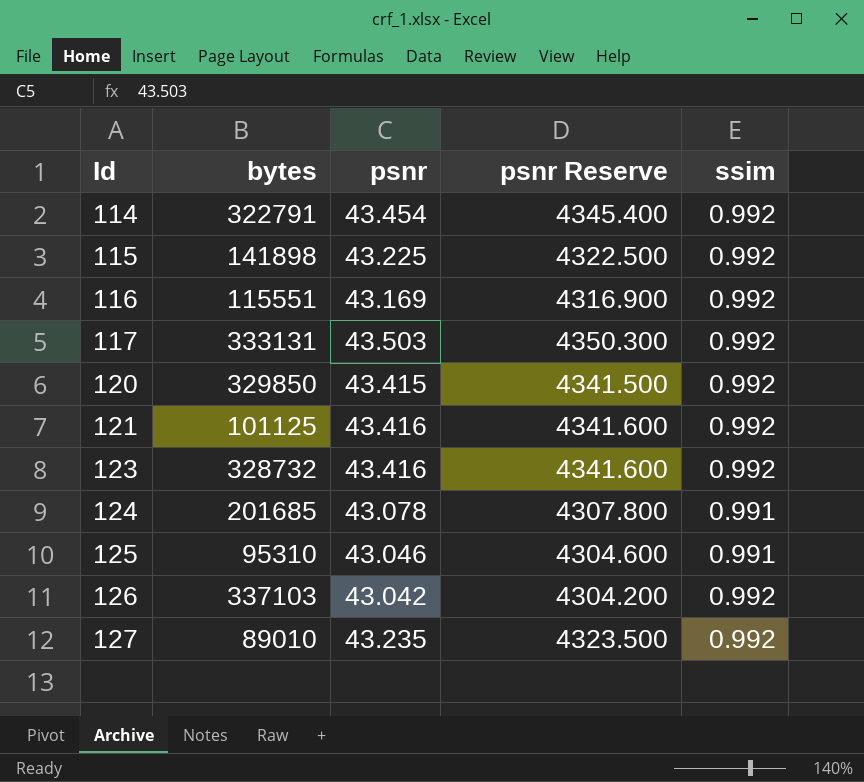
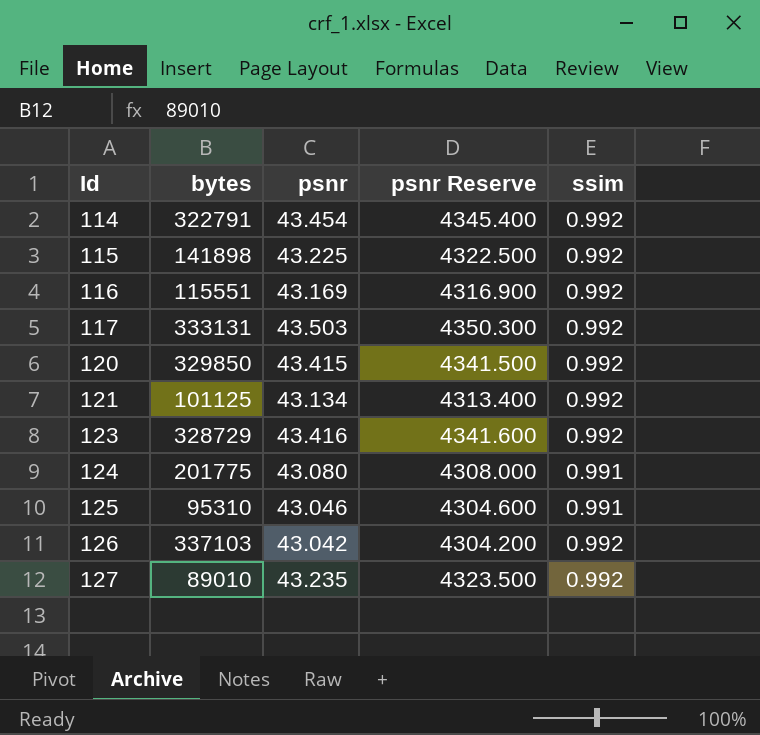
121 | psnr: 43.416 -> 43.134
121 | psnr Reserve: 4341.600 -> 4313.400
123 | bytes: 328732 -> 328729
124 | bytes: 201685 -> 201775
124 | psnr: 43.078 -> 43.080
124 | psnr Reserve: 4307.800 -> 4308.000

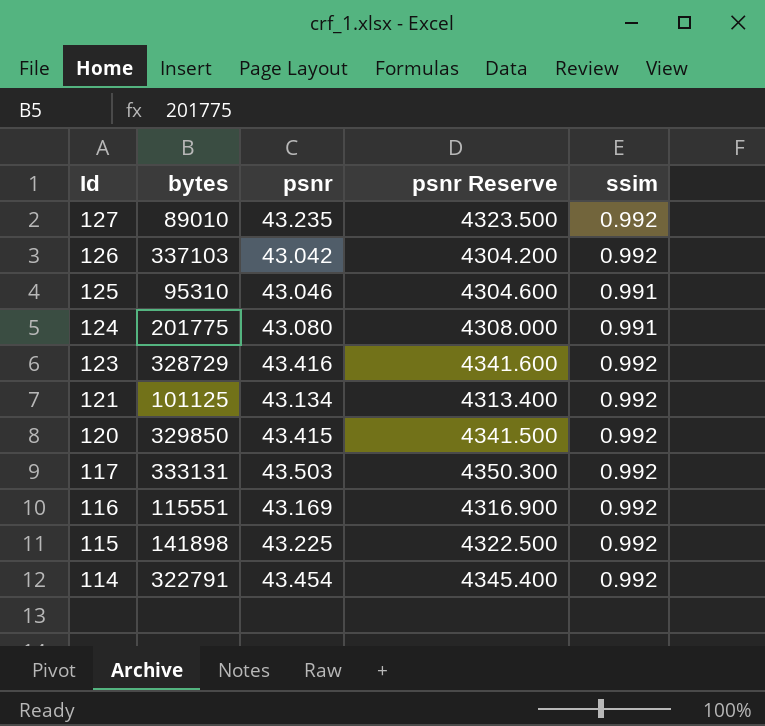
row order: Id ascending -> Id descending

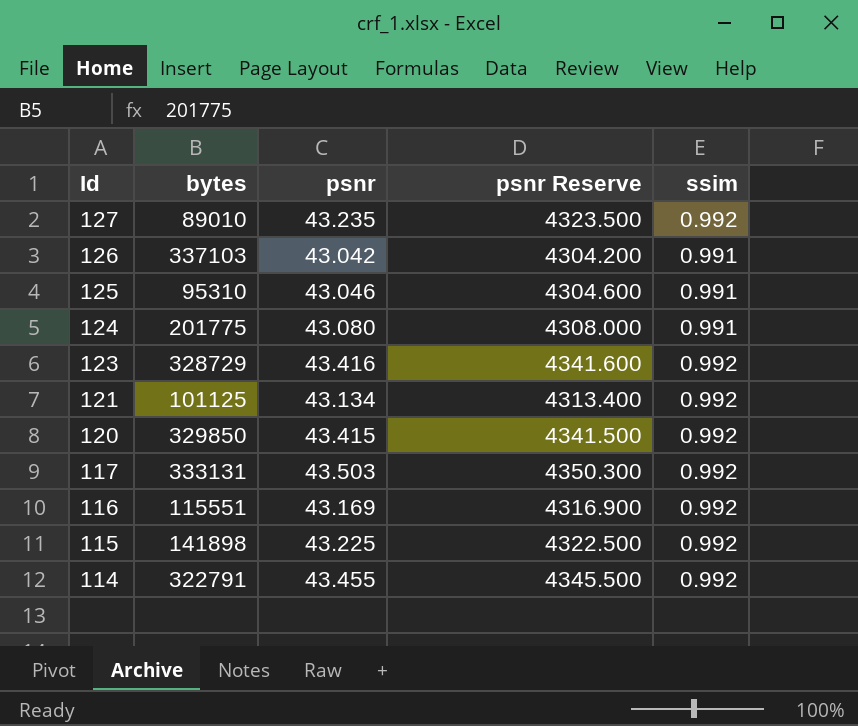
126 | ssim: 0.992 -> 0.991
114 | psnr: 43.454 -> 43.455
114 | psnr Reserve: 4345.400 -> 4345.500

